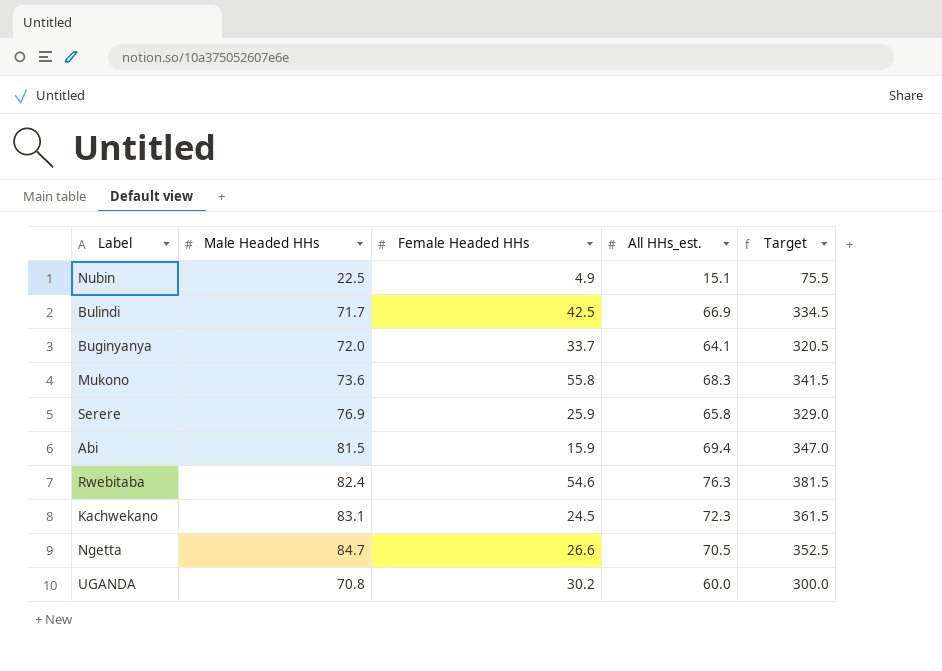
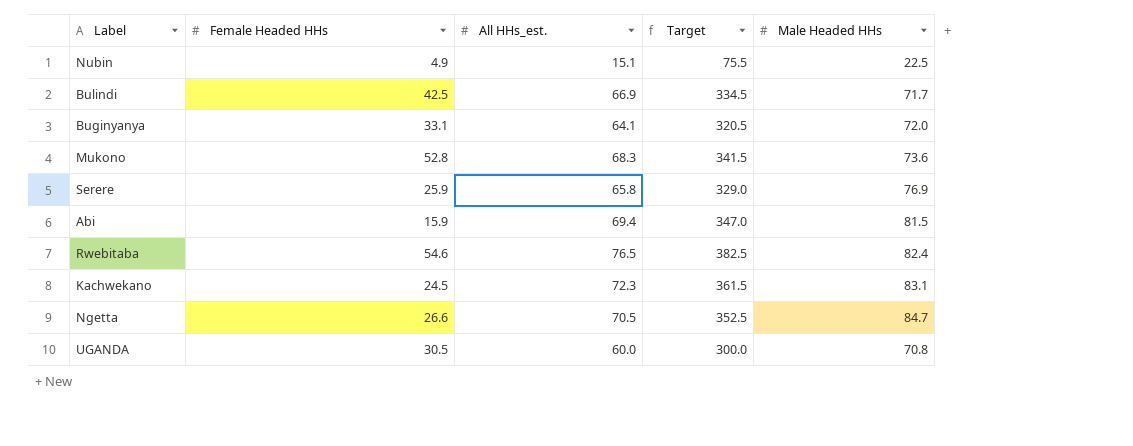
column Male Headed HHs | position: 2 -> 5
Buginyanya | Female Headed HHs: 33.7 -> 33.1
Mukono | Female Headed HHs: 55.8 -> 52.8
Rwebitaba | All HHs_est.: 76.3 -> 76.5
Rwebitaba | Target: 381.5 -> 382.5
UGANDA | Female Headed HHs: 30.2 -> 30.5

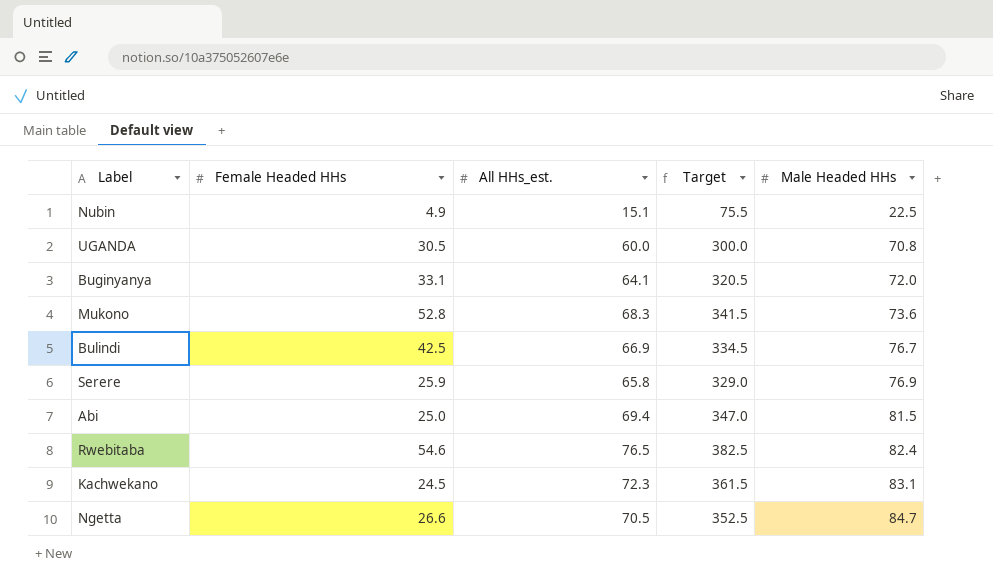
row order: none -> Male Headed HHs ascending
Bulindi | Male Headed HHs: 71.7 -> 76.7
Abi | Female Headed HHs: 15.9 -> 25.0

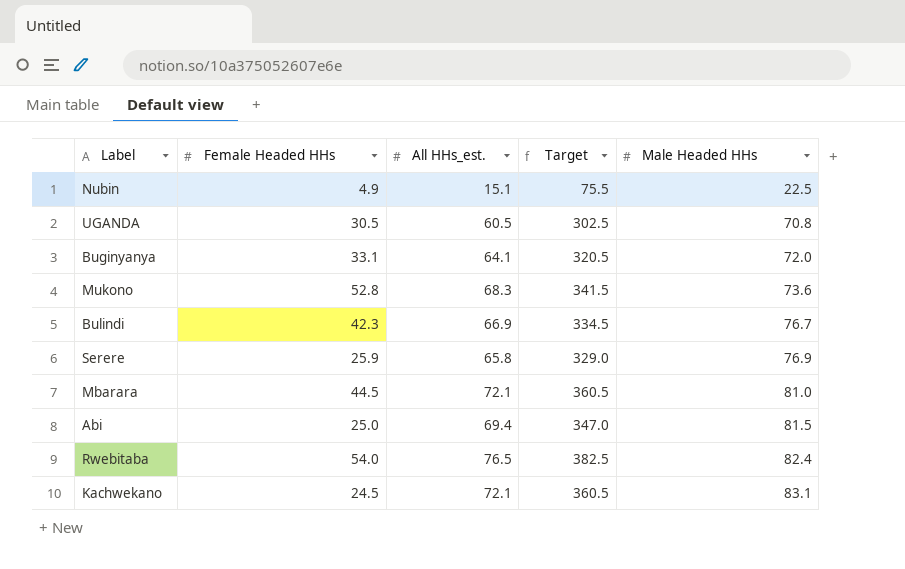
row Ngetta: 26.6 | 70.5 | 352.5 | 84.7 -> none
UGANDA | All HHs_est.: 60.0 -> 60.5
UGANDA | Target: 300.0 -> 302.5
Bulindi | Female Headed HHs: 42.5 -> 42.3
row Mbarara: none -> 44.5 | 72.1 | 360.5 | 81.0
Rwebitaba | Female Headed HHs: 54.6 -> 54.0
Kachwekano | All HHs_est.: 72.3 -> 72.1
Kachwekano | Target: 361.5 -> 360.5

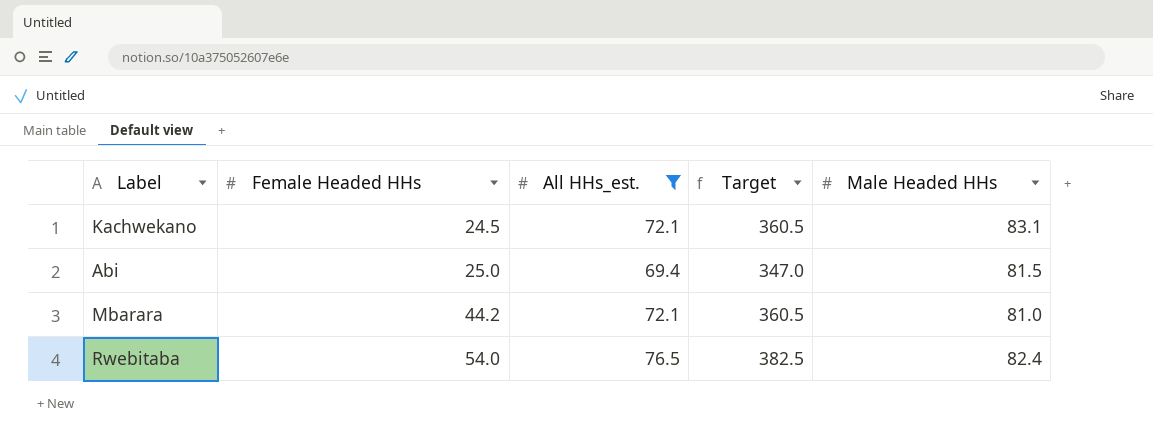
filter: none -> All HHs_est. >= 69.4
row order: Male Headed HHs ascending -> Female Headed HHs ascending
Mbarara | Female Headed HHs: 44.5 -> 44.2

